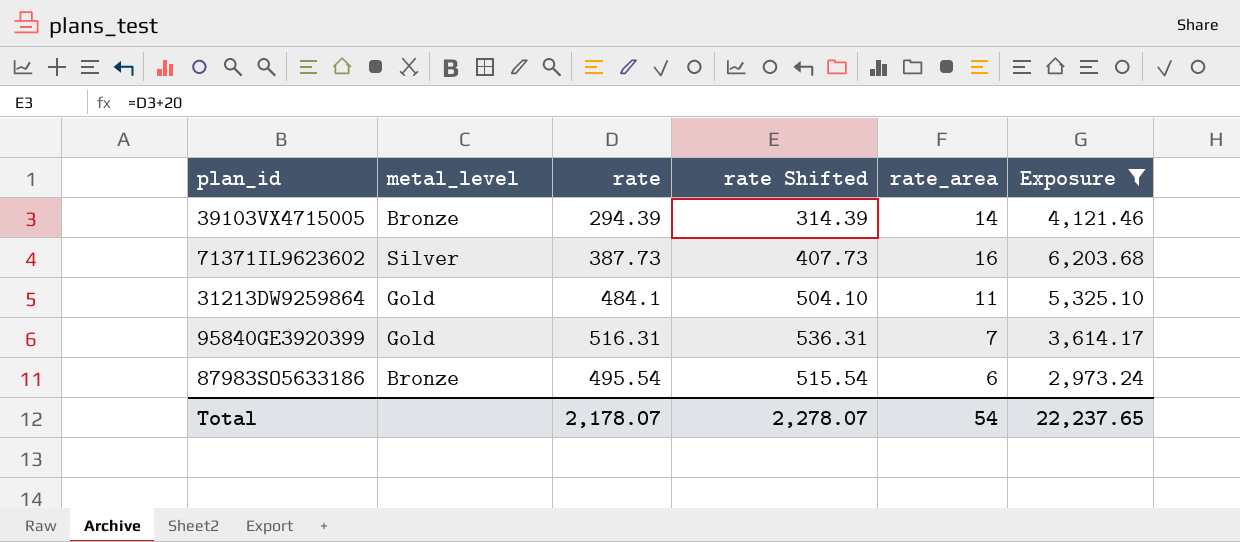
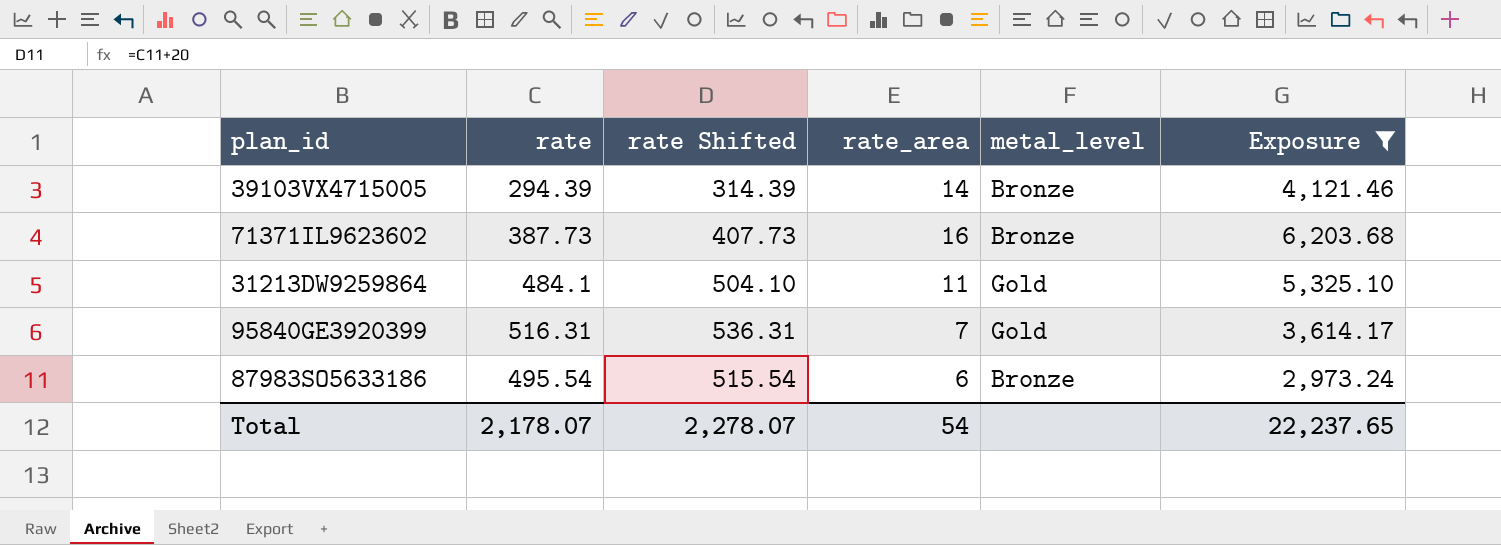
column metal_level | position: 2 -> 5
71371IL9623602 | metal_level: Silver -> Bronze

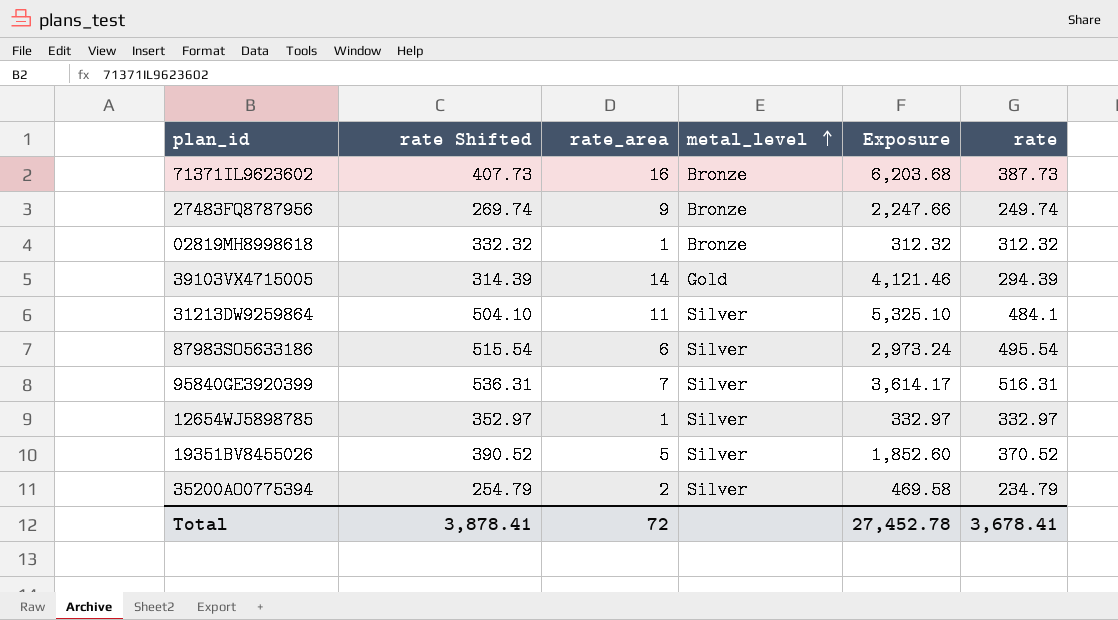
filter: Exposure >= 2,973.24 -> none
row order: none -> metal_level ascending
column rate | position: 2 -> 6
39103VX4715005 | metal_level: Bronze -> Gold
31213DW9259864 | metal_level: Gold -> Silver
87983SO5633186 | metal_level: Bronze -> Silver
95840GE3920399 | metal_level: Gold -> Silver
Total | rate Shifted: 2,278.07 -> 3,878.41
Total | rate_area: 54 -> 72
Total | Exposure: 22,237.65 -> 27,452.78
Total | rate: 2,178.07 -> 3,678.41

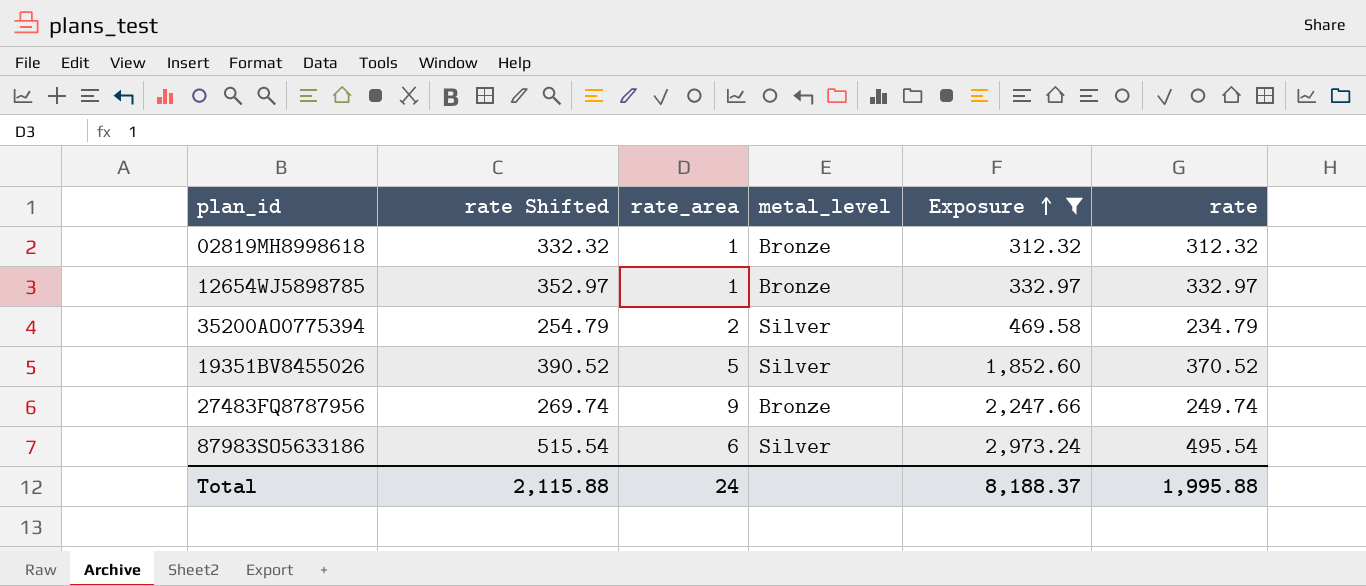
filter: none -> Exposure <= 2,973.24
row order: metal_level ascending -> Exposure ascending
12654WJ5898785 | metal_level: Silver -> Bronze
Total | rate Shifted: 3,878.41 -> 2,115.88
Total | rate_area: 72 -> 24
Total | Exposure: 27,452.78 -> 8,188.37
Total | rate: 3,678.41 -> 1,995.88

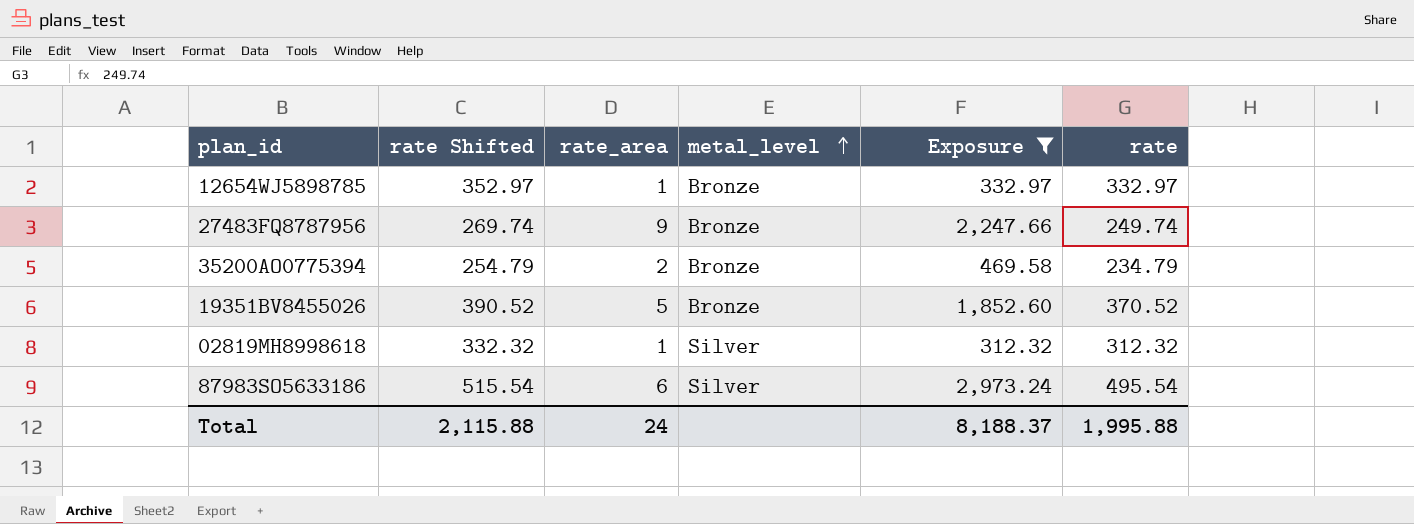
row order: Exposure ascending -> metal_level ascending
35200AO0775394 | metal_level: Silver -> Bronze
19351BV8455026 | metal_level: Silver -> Bronze
02819MH8998618 | metal_level: Bronze -> Silver

